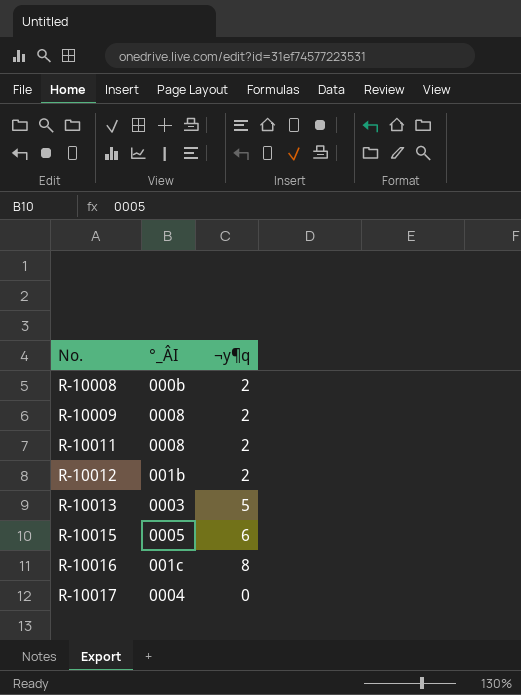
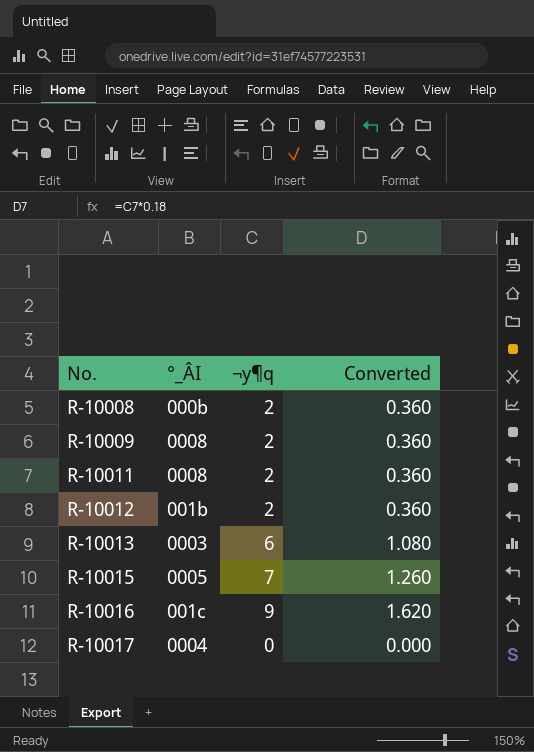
column Converted | formula: none -> [¬y¶q] * 0.18
R-10013 | ¬y¶q: 5 -> 6
R-10015 | ¬y¶q: 6 -> 7
R-10016 | ¬y¶q: 8 -> 9

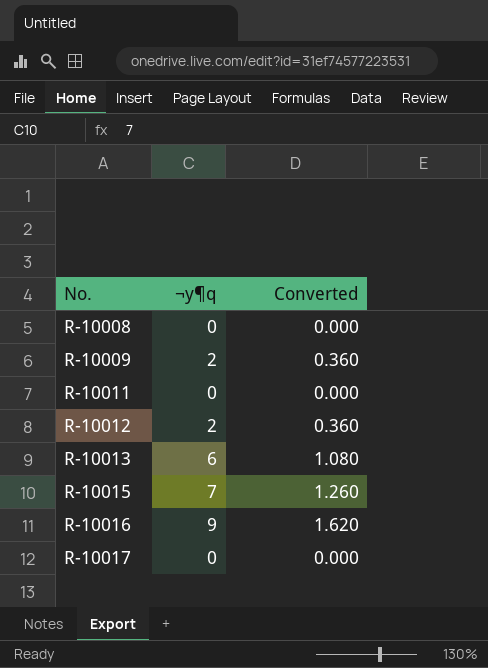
column °_ÂI | position: 2 -> none
R-10008 | ¬y¶q: 2 -> 0
R-10008 | Converted: 0.360 -> 0.000
R-10011 | ¬y¶q: 2 -> 0
R-10011 | Converted: 0.360 -> 0.000

